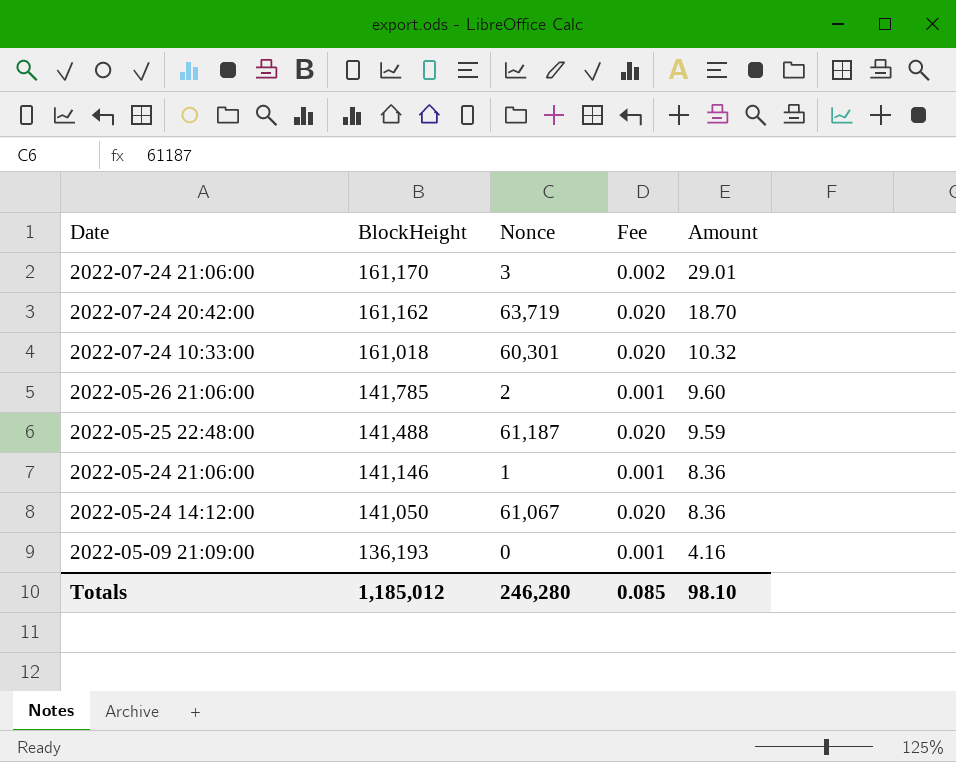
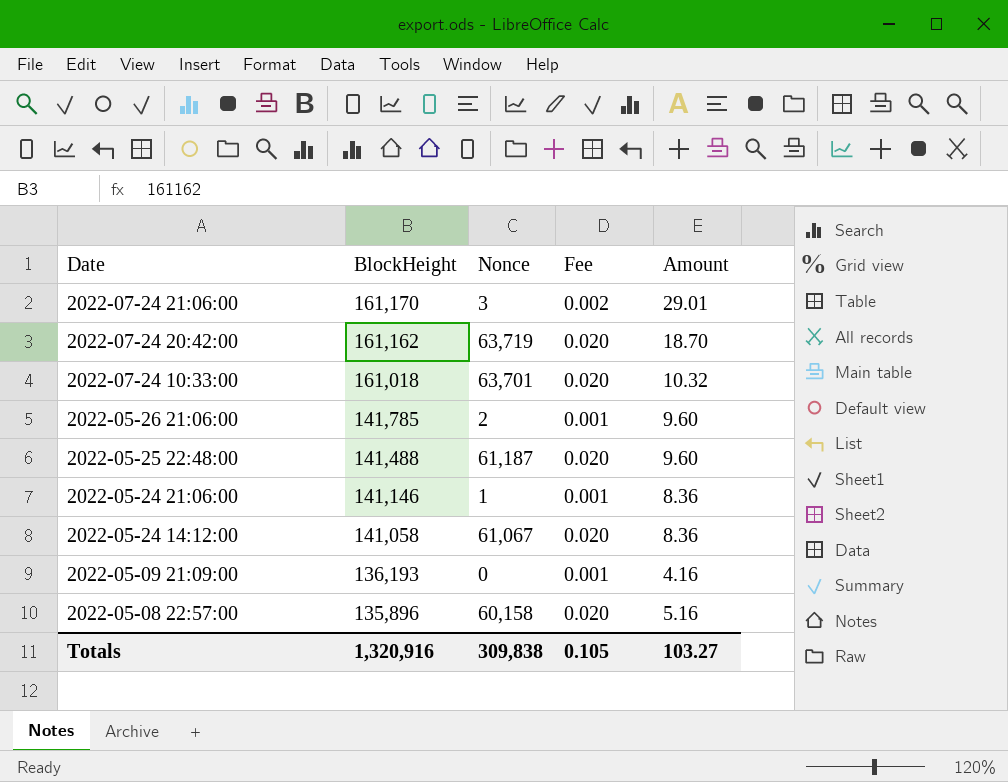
2022-07-24 10:33:00 | Nonce: 60,301 -> 63,701
2022-05-25 22:48:00 | Amount: 9.59 -> 9.60
2022-05-24 14:12:00 | BlockHeight: 141,050 -> 141,058
row 2022-05-08 22:57:00: none -> 135,896 | 60,158 | 0.020 | 5.16
Totals | BlockHeight: 1,185,012 -> 1,320,916
Totals | Nonce: 246,280 -> 309,838
Totals | Fee: 0.085 -> 0.105
Totals | Amount: 98.10 -> 103.27

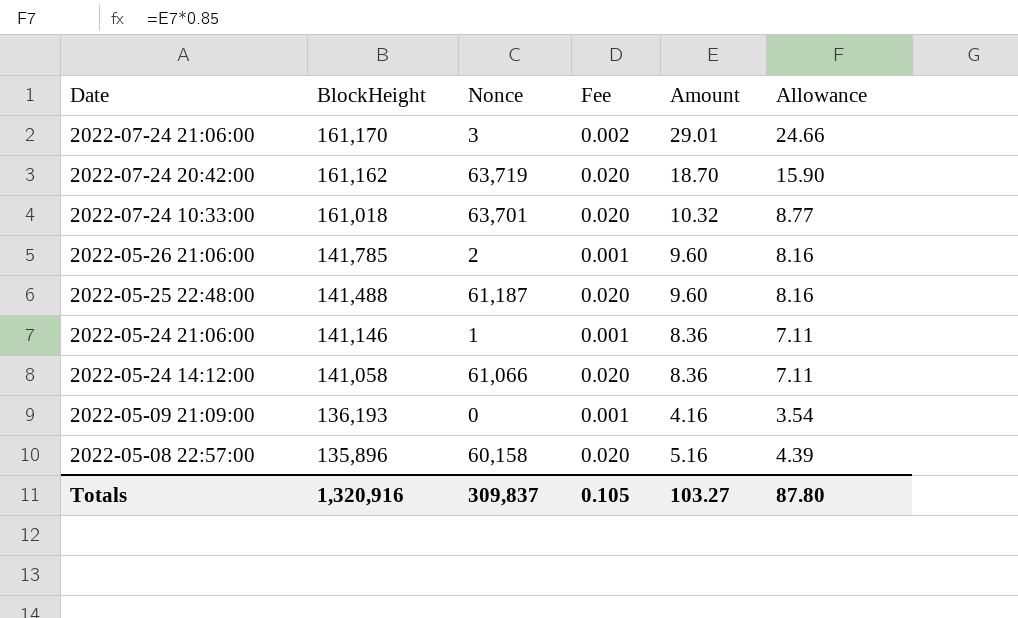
column Allowance | formula: none -> [Amount] * 0.85
2022-05-24 14:12:00 | Nonce: 61,067 -> 61,066
Totals | Nonce: 309,838 -> 309,837

